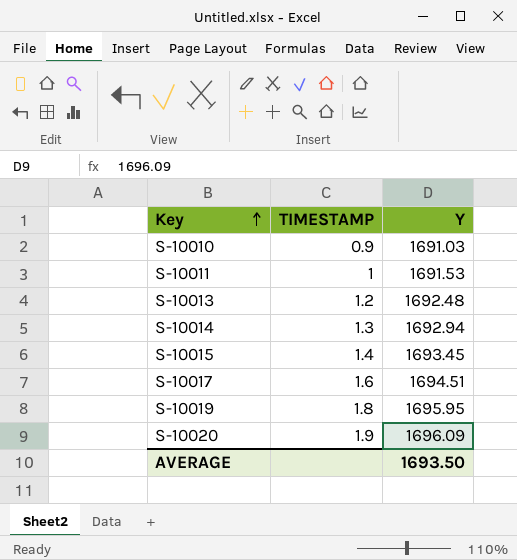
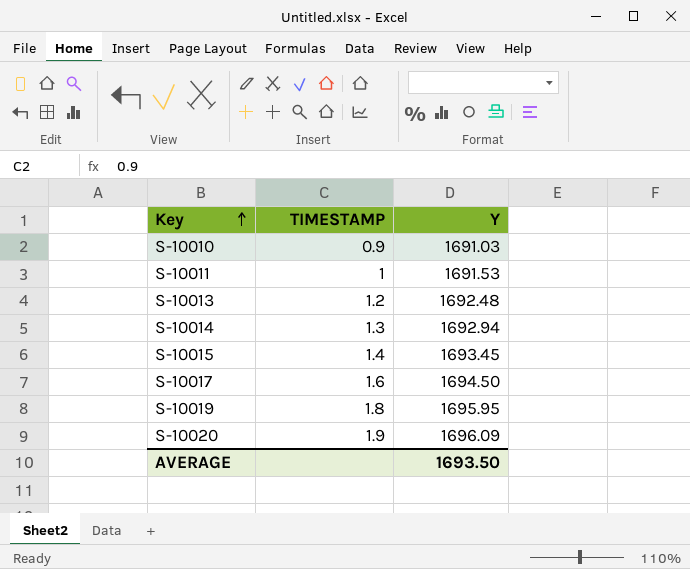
S-10017 | Y: 1694.51 -> 1694.50

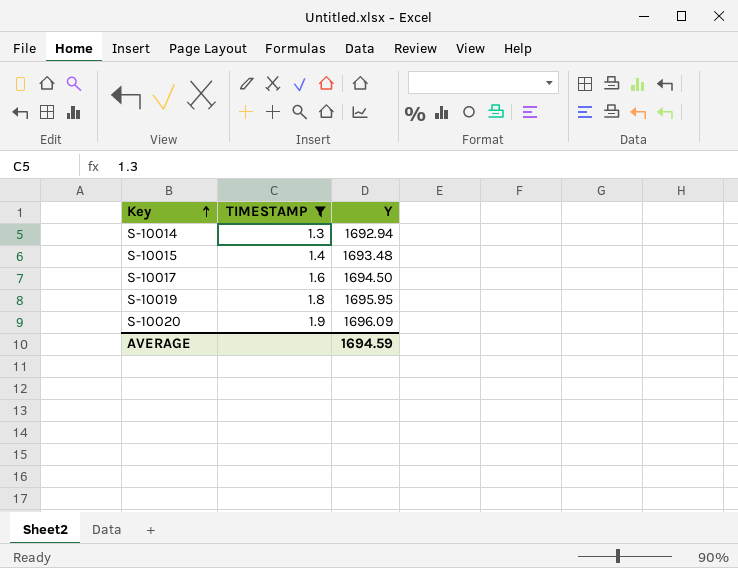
filter: none -> TIMESTAMP >= 1.3
S-10015 | Y: 1693.45 -> 1693.48
AVERAGE | Y: 1693.50 -> 1694.59

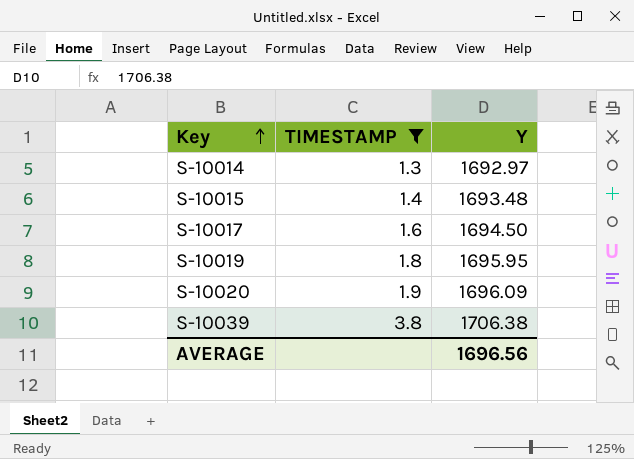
S-10014 | Y: 1692.94 -> 1692.97
row S-10039: none -> 3.8 | 1706.38
AVERAGE | Y: 1694.59 -> 1696.56

